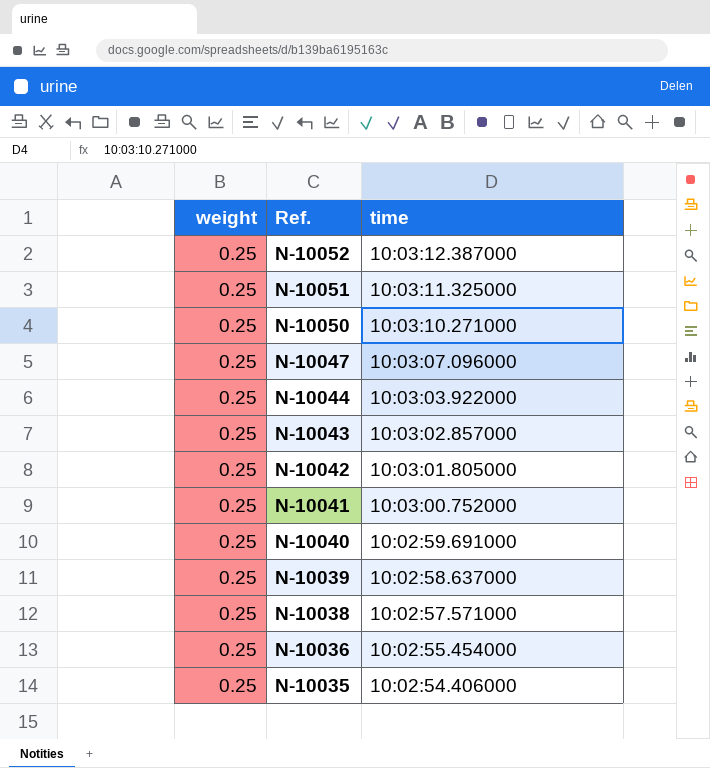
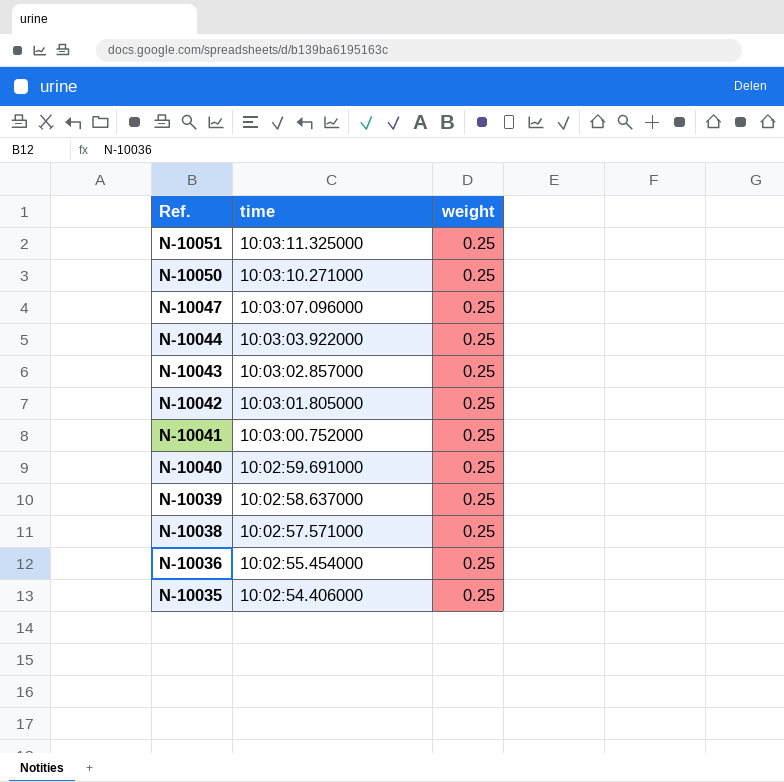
column weight | position: 1 -> 3
row N-10052: 0.25 | 10:03:12.387000 -> none

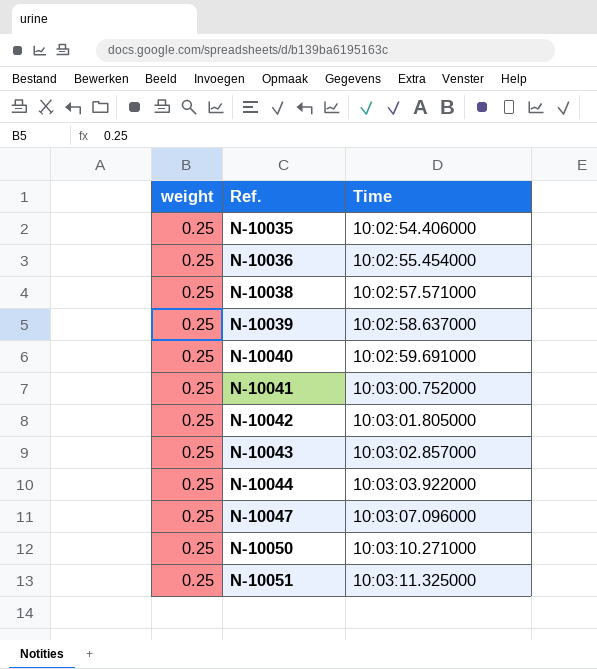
row order: Ref. descending -> Ref. ascending
column weight | position: 3 -> 1
column name: time -> Time

